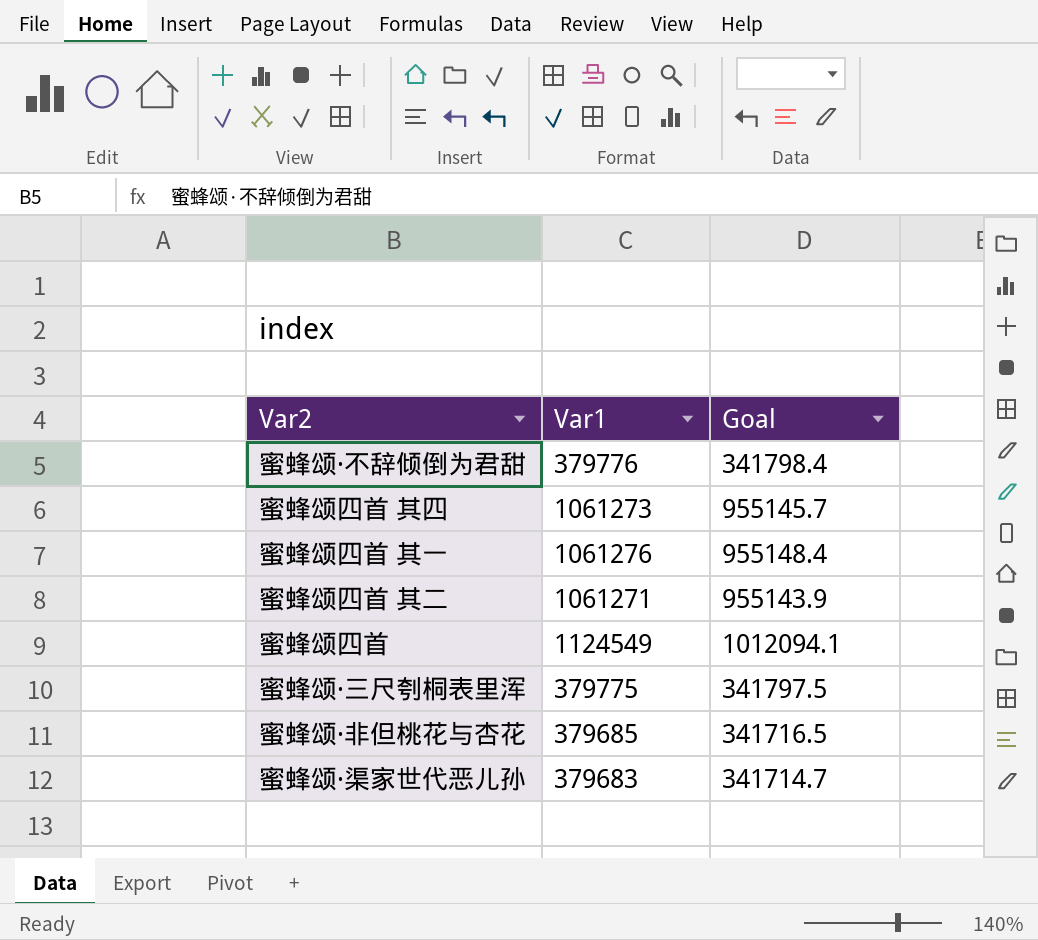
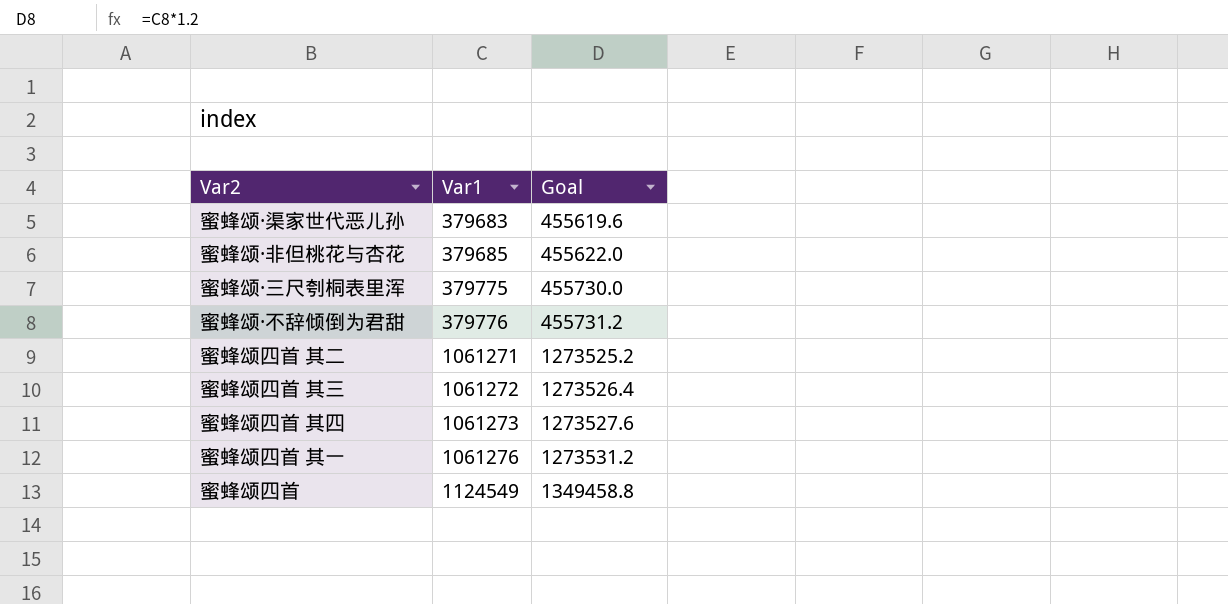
row order: none -> Var1 ascending
column Goal | formula: [Var1] * 0.9 -> [Var1] * 1.2
row 蜜蜂颂四首 其三: none -> 1061272 | 1273526.4

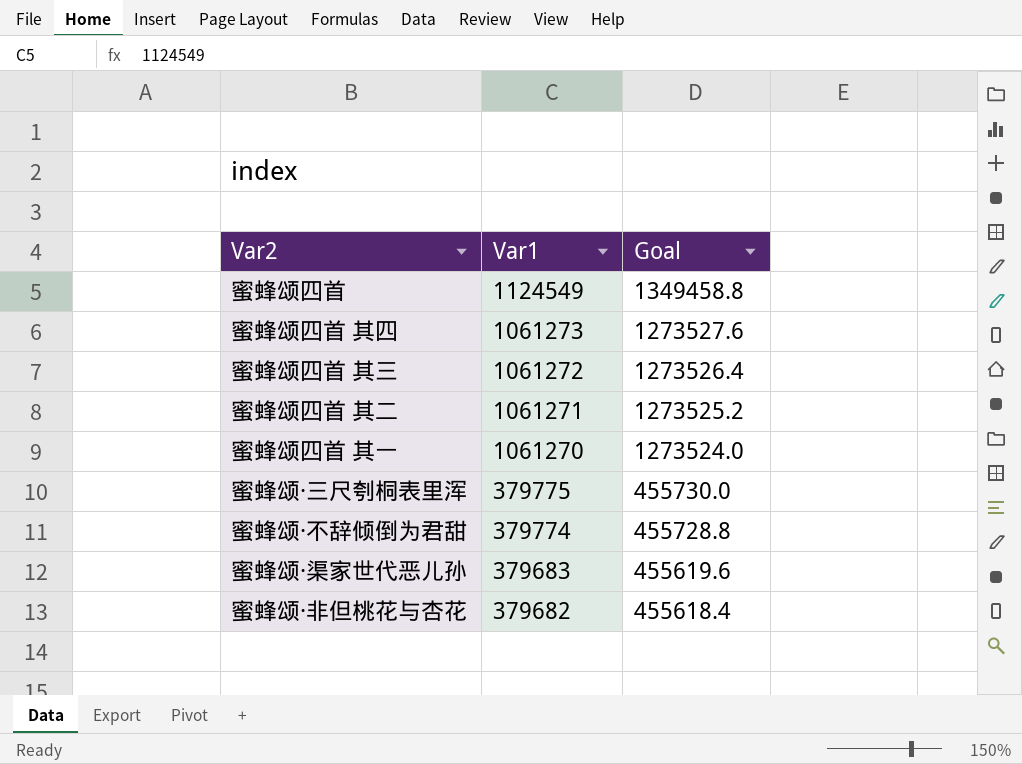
row order: Var1 ascending -> Var1 descending
蜜蜂颂四首 其一 | Var1: 1061276 -> 1061270
蜜蜂颂四首 其一 | Goal: 1273531.2 -> 1273524.0
蜜蜂颂·不辞倾倒为君甜 | Var1: 379776 -> 379774
蜜蜂颂·不辞倾倒为君甜 | Goal: 455731.2 -> 455728.8
蜜蜂颂·非但桃花与杏花 | Var1: 379685 -> 379682
蜜蜂颂·非但桃花与杏花 | Goal: 455622.0 -> 455618.4

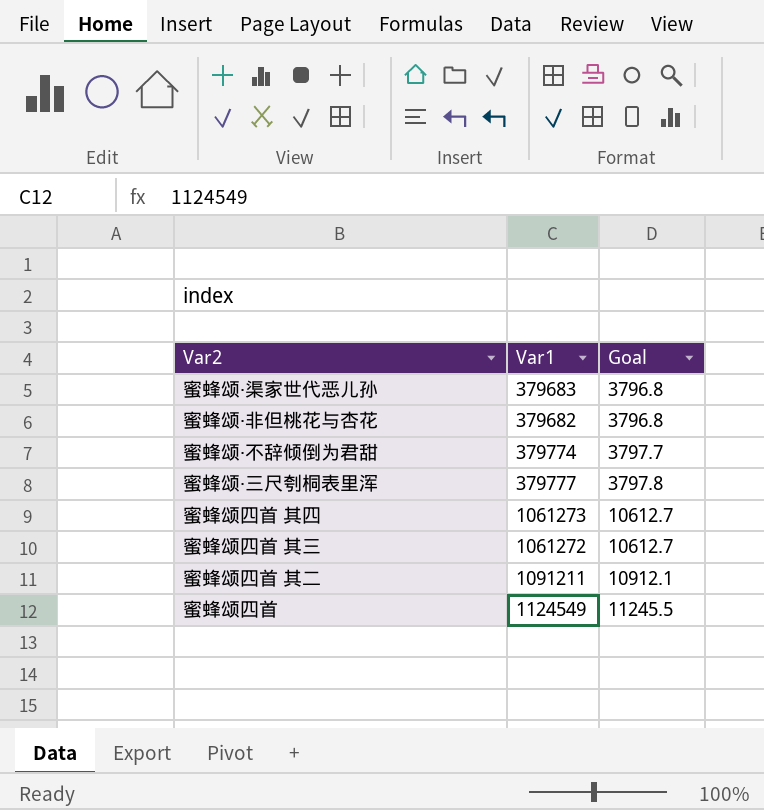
row order: Var1 descending -> Goal ascending
column Goal | formula: [Var1] * 1.2 -> [Var1] * 0.01
row 蜜蜂颂四首 其一: 1061270 | 1273524.0 -> none
蜜蜂颂·三尺刳桐表里浑 | Var1: 379775 -> 379777
蜜蜂颂四首 其二 | Var1: 1061271 -> 1091211

